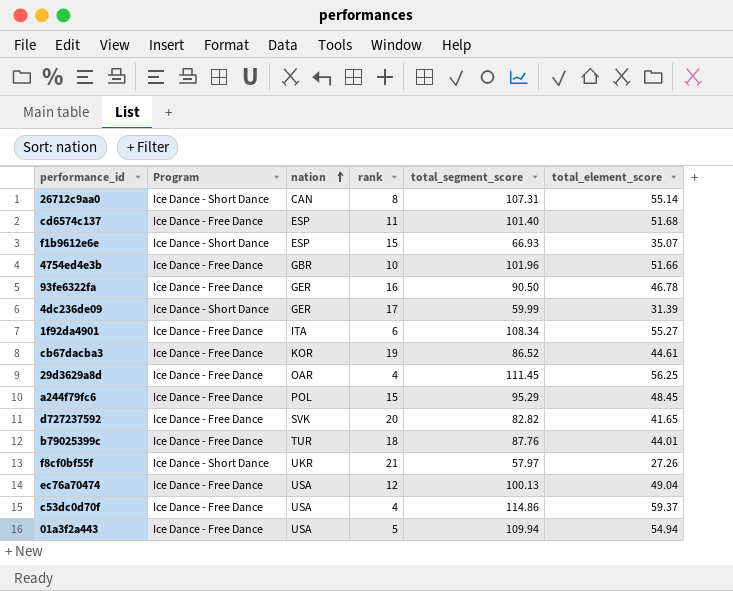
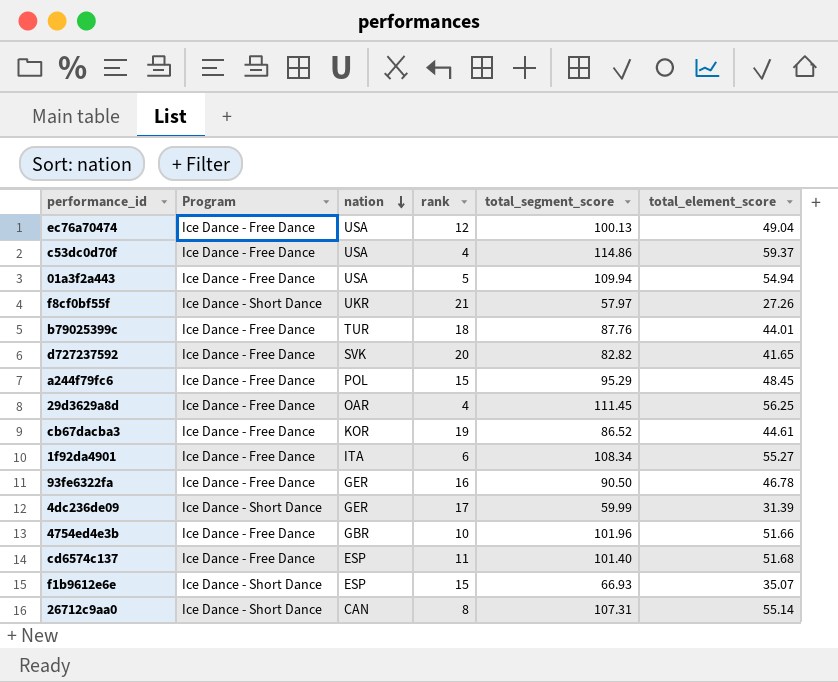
row order: nation ascending -> nation descending

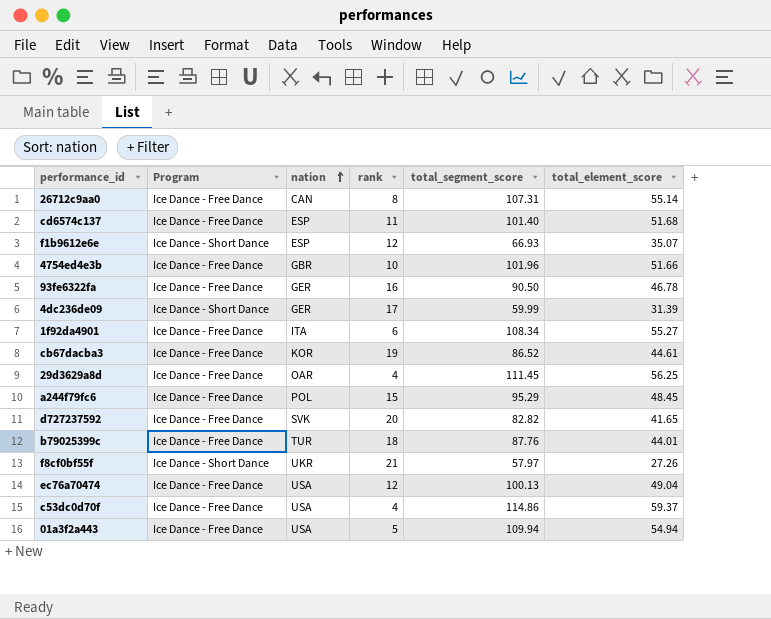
row order: nation descending -> nation ascending
26712c9aa0 | Program: Ice Dance - Short Dance -> Ice Dance - Free Dance
f1b9612e6e | rank: 15 -> 12

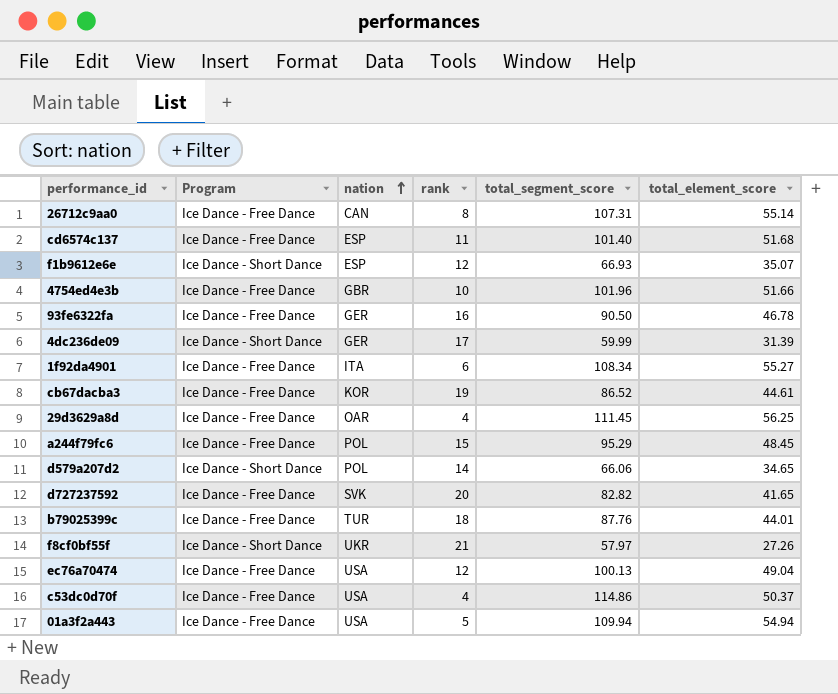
row d579a207d2: none -> Ice Dance - Short Dance | POL | 14 | 66.06 | 34.65
c53dc0d70f | total_element_score: 59.37 -> 50.37

